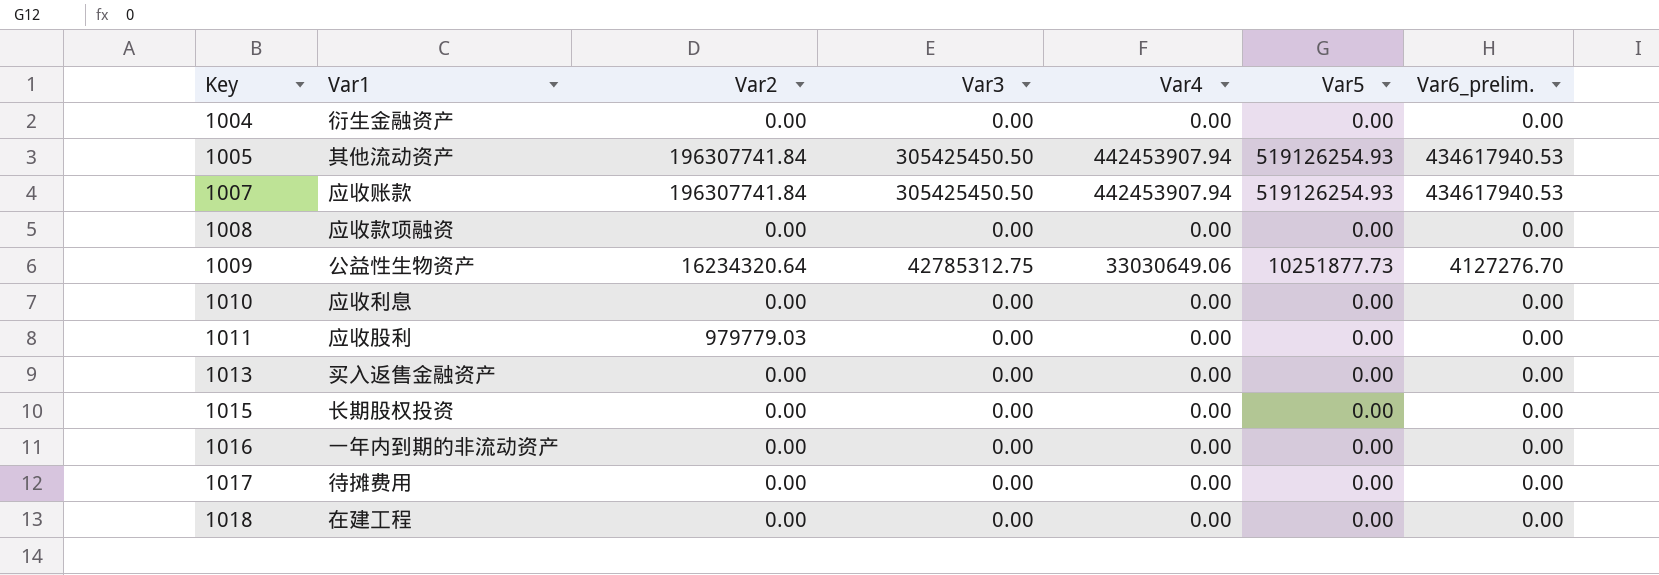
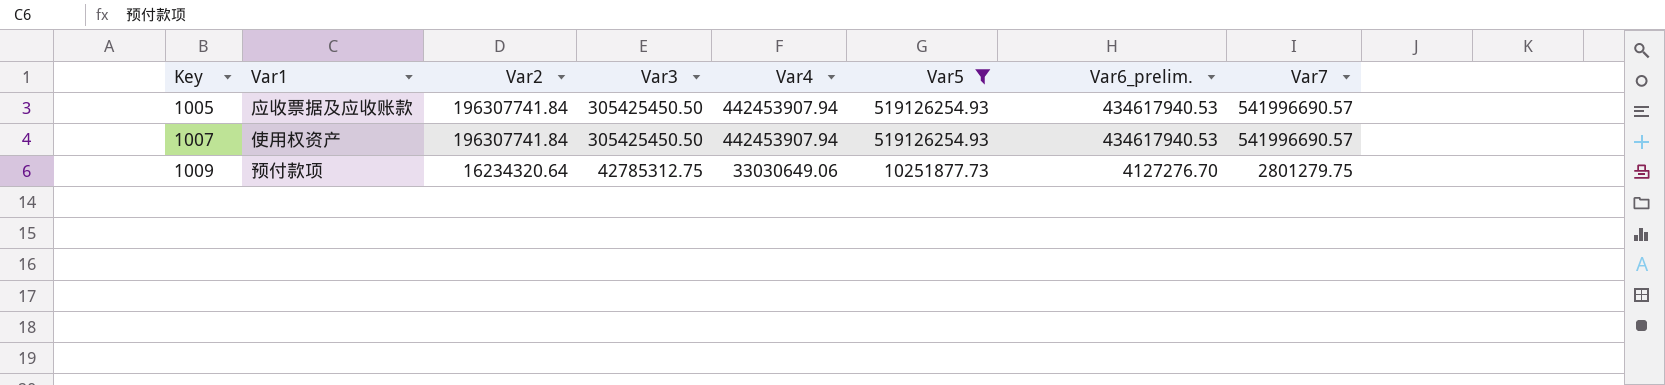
filter: none -> Var5 != 0.00
column Var7 | position: none -> 8
1005 | Var1: 其他流动资产 -> 应收票据及应收账款
1007 | Var1: 应收账款 -> 使用权资产
1009 | Var1: 公益性生物资产 -> 预付款项

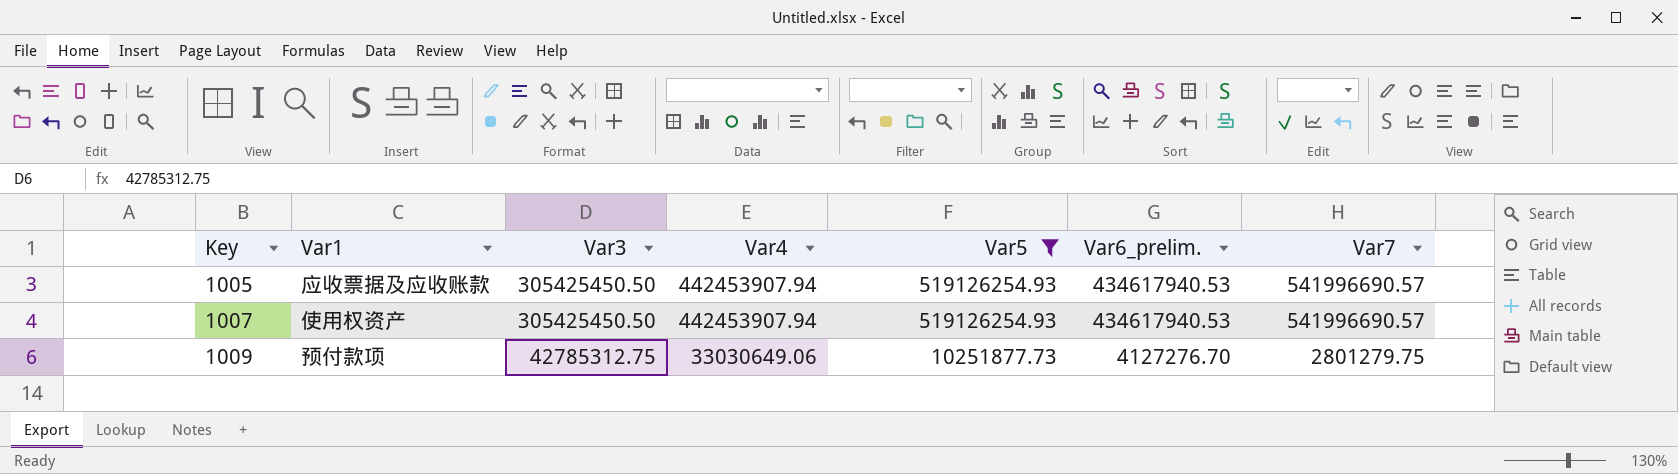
column Var2 | position: 3 -> none

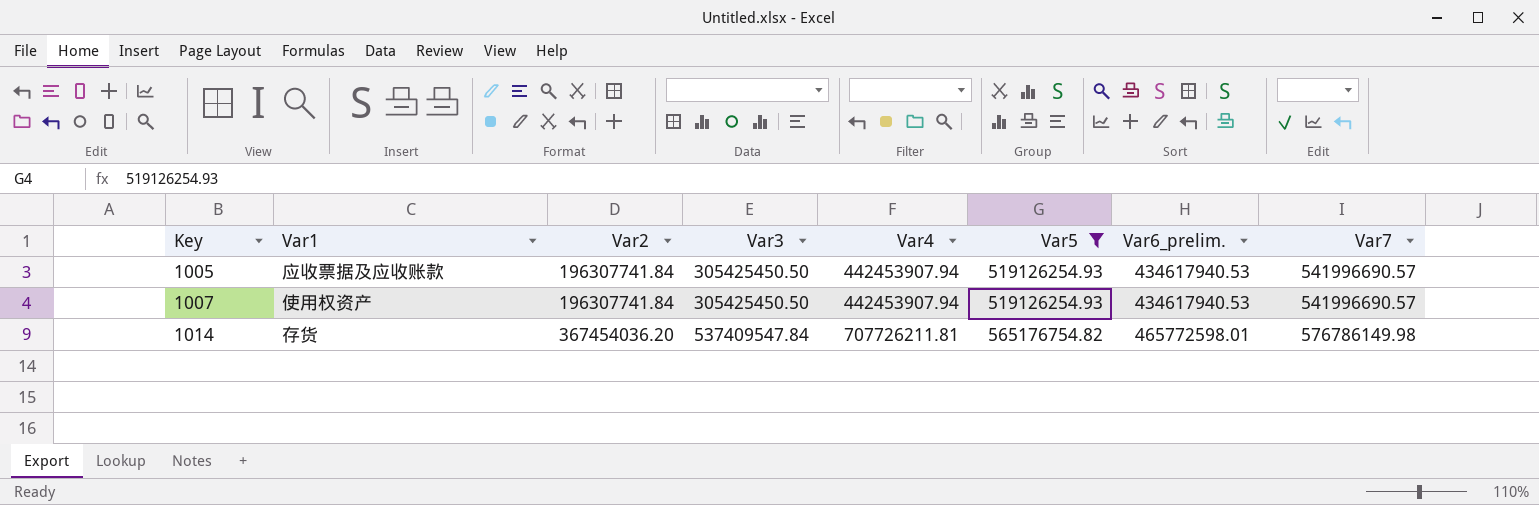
column Var2 | position: none -> 3
row 1009: 预付款项 | 42785312.75 | 33030649.06 | 10251877.73 | 4127276.70 | 2801279.75 -> none
row 1014: none -> 存货 | 367454036.20 | 537409547.84 | 707726211.81 | 565176754.82 | 465772598.01 | 576786149.98

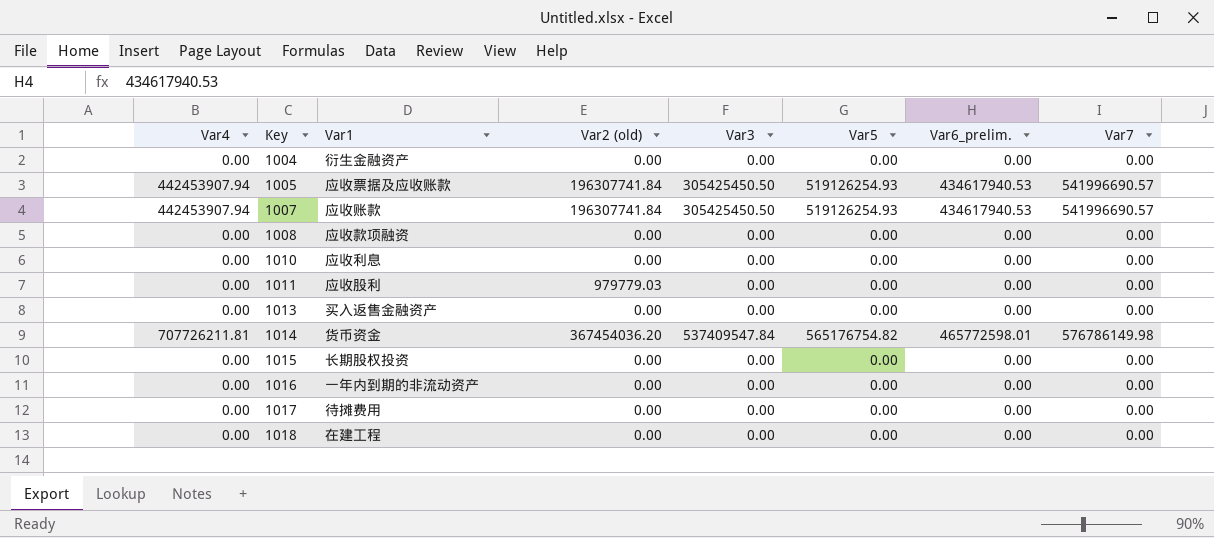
filter: Var5 != 0.00 -> none
column Var4 | position: 5 -> 1
column name: Var2 -> Var2 (old)
1007 | Var1: 使用权资产 -> 应收账款
1014 | Var1: 存货 -> 货币资金

